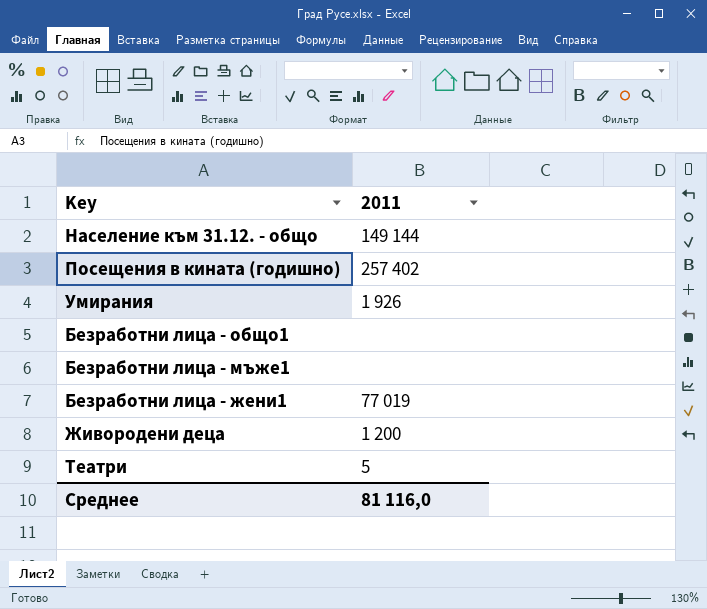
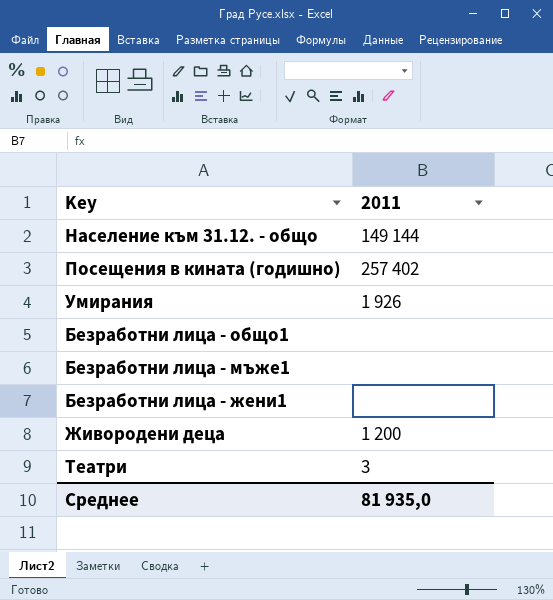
Безработни лица - жени1 | 2011: 77 019 -> none
Театри | 2011: 5 -> 3
Среднее | 2011: 81 116,0 -> 81 935,0

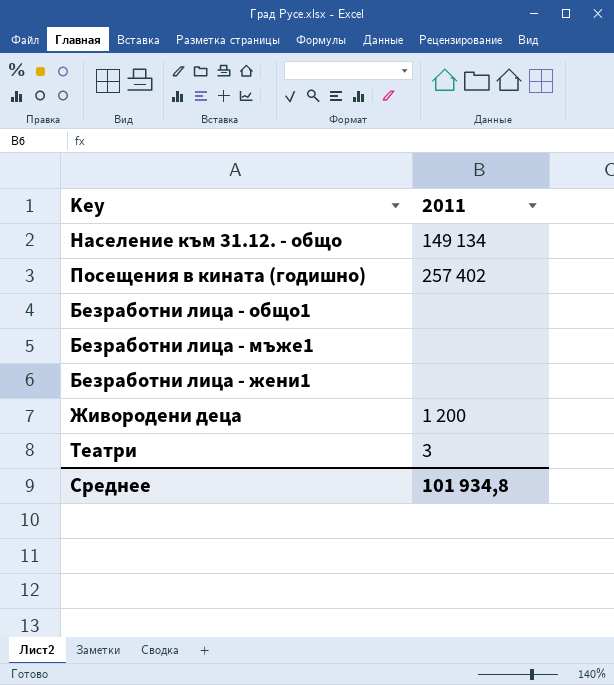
row Умирания: 1 926 -> none
Население към 31.12. - общо | 2011: 149 144 -> 149 134
Среднее | 2011: 81 935,0 -> 101 934,8

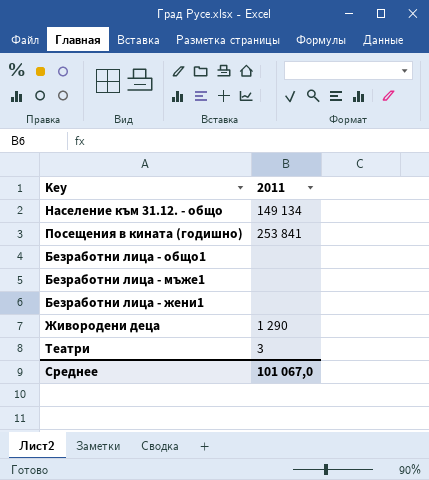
Посещения в кината (годишно) | 2011: 257 402 -> 253 841
Живородени деца | 2011: 1 200 -> 1 290
Среднее | 2011: 101 934,8 -> 101 067,0

